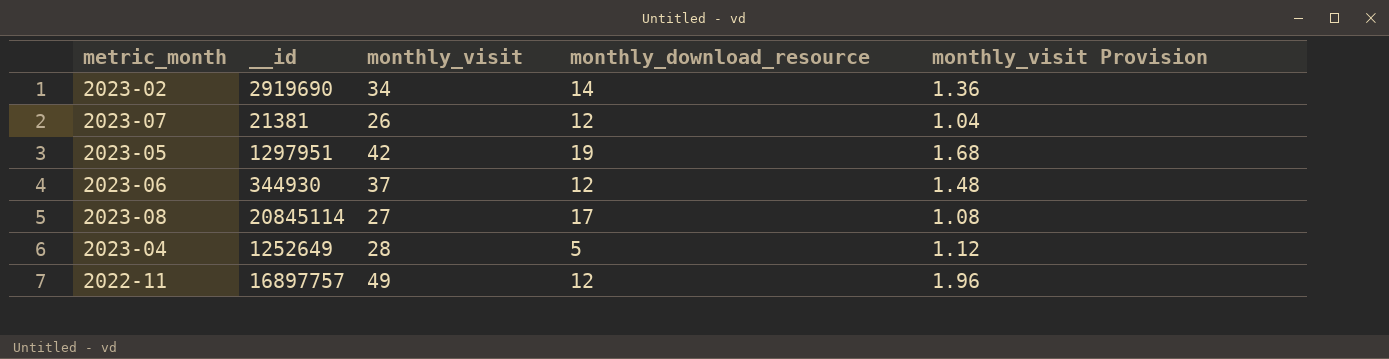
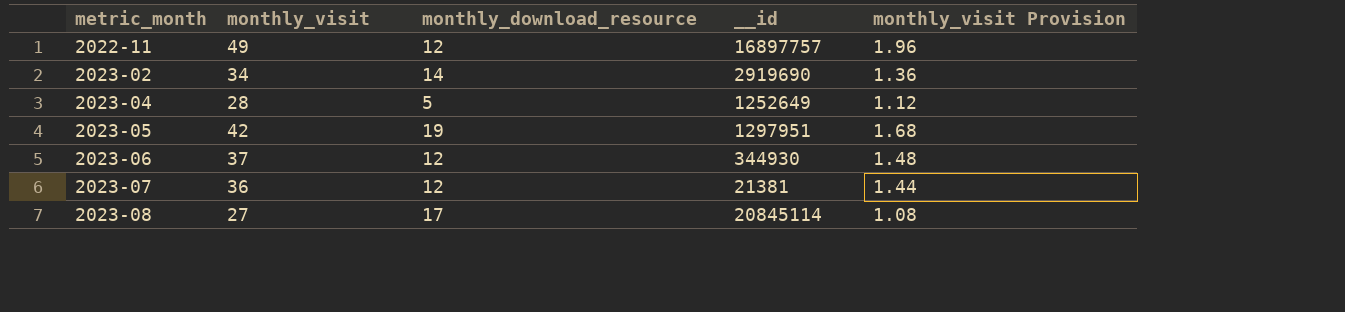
row order: none -> metric_month ascending
column __id | position: 2 -> 4
2023-07 | monthly_visit: 26 -> 36
2023-07 | monthly_visit Provision: 1.04 -> 1.44

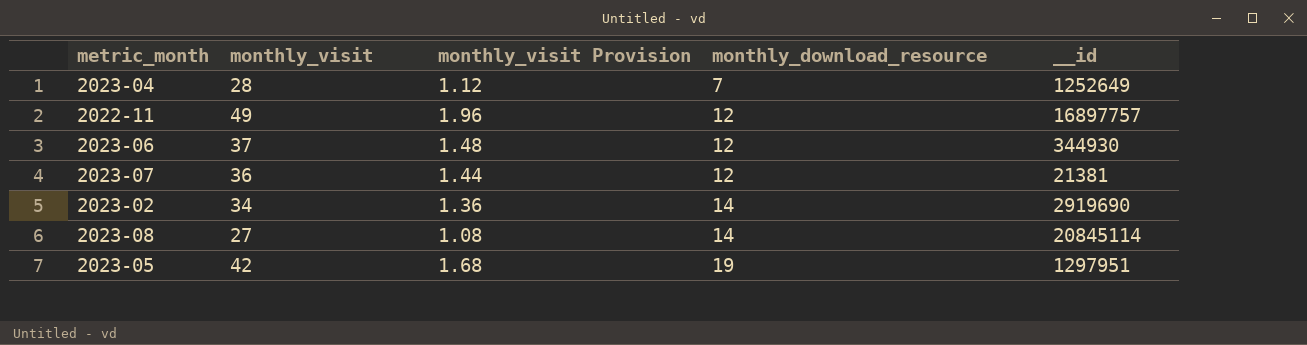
row order: metric_month ascending -> monthly_download_resource ascending
column monthly_visit Provision | position: 5 -> 3
2023-04 | monthly_download_resource: 5 -> 7
2023-08 | monthly_download_resource: 17 -> 14

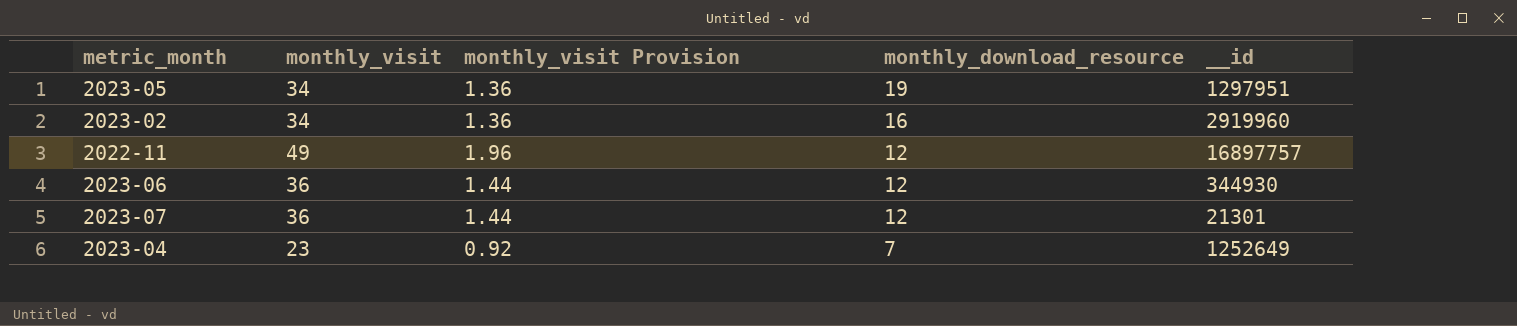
row order: monthly_download_resource ascending -> monthly_download_resource descending
row 2023-08: 27 | 1.08 | 14 | 20845114 -> none
2023-05 | monthly_visit: 42 -> 34
2023-05 | monthly_visit Provision: 1.68 -> 1.36
2023-02 | monthly_download_resource: 14 -> 16
2023-02 | __id: 2919690 -> 2919960
2023-06 | monthly_visit: 37 -> 36
2023-06 | monthly_visit Provision: 1.48 -> 1.44
2023-07 | __id: 21381 -> 21301
2023-04 | monthly_visit: 28 -> 23
2023-04 | monthly_visit Provision: 1.12 -> 0.92

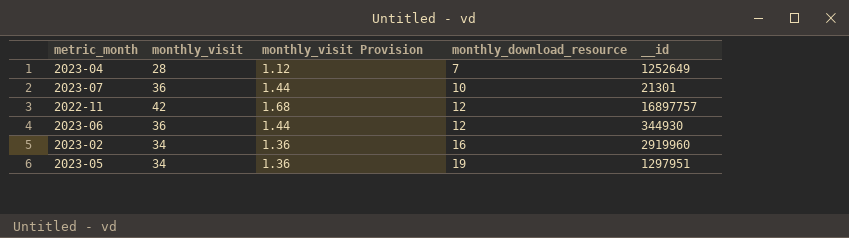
row order: monthly_download_resource descending -> monthly_download_resource ascending
2023-04 | monthly_visit: 23 -> 28
2023-04 | monthly_visit Provision: 0.92 -> 1.12
2023-07 | monthly_download_resource: 12 -> 10
2022-11 | monthly_visit: 49 -> 42
2022-11 | monthly_visit Provision: 1.96 -> 1.68

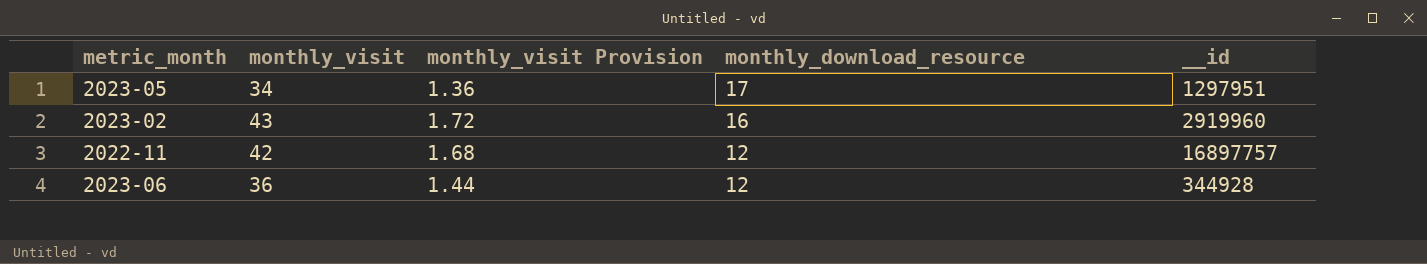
row order: monthly_download_resource ascending -> monthly_download_resource descending
row 2023-04: 28 | 1.12 | 7 | 1252649 -> none
row 2023-07: 36 | 1.44 | 10 | 21301 -> none
2023-05 | monthly_download_resource: 19 -> 17
2023-02 | monthly_visit: 34 -> 43
2023-02 | monthly_visit Provision: 1.36 -> 1.72
2023-06 | __id: 344930 -> 344928

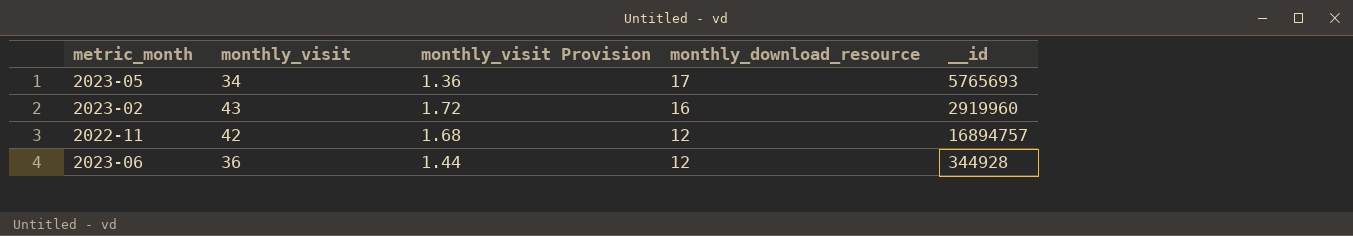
2023-05 | __id: 1297951 -> 5765693
2022-11 | __id: 16897757 -> 16894757

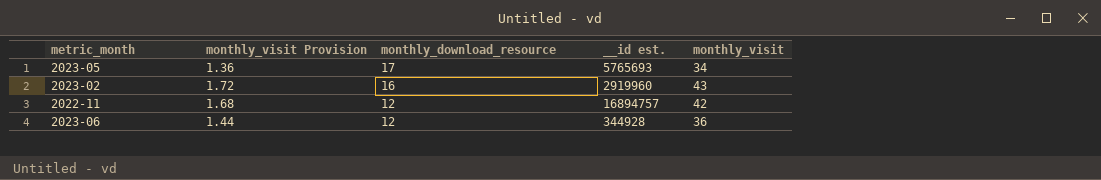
column name: __id -> __id est.
column monthly_visit | position: 2 -> 5

